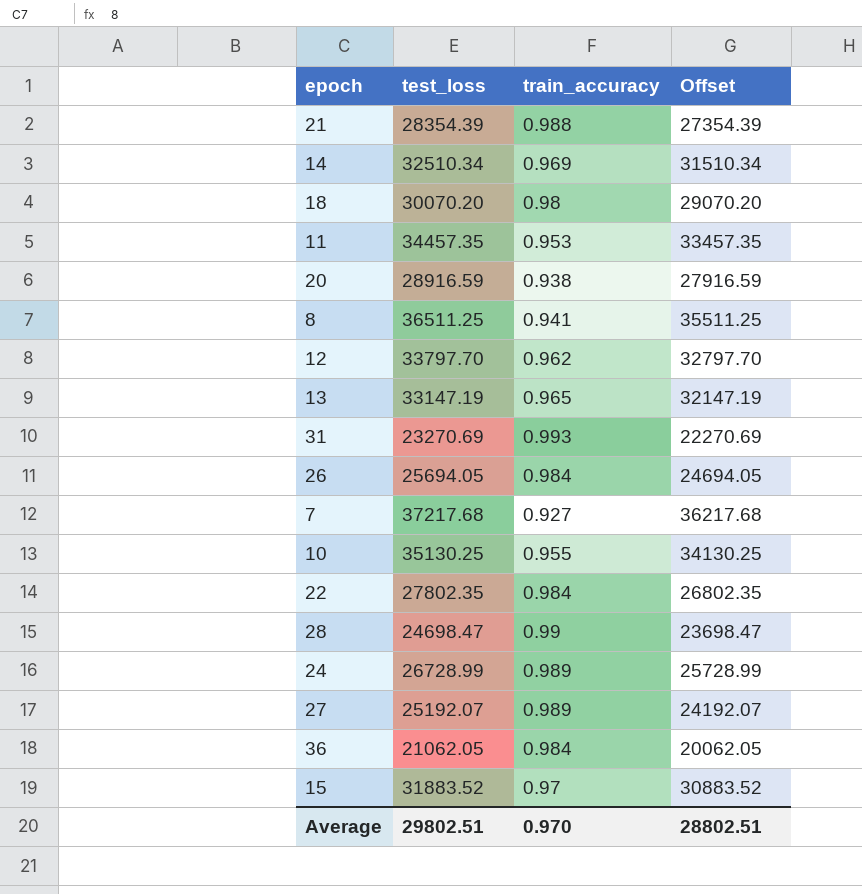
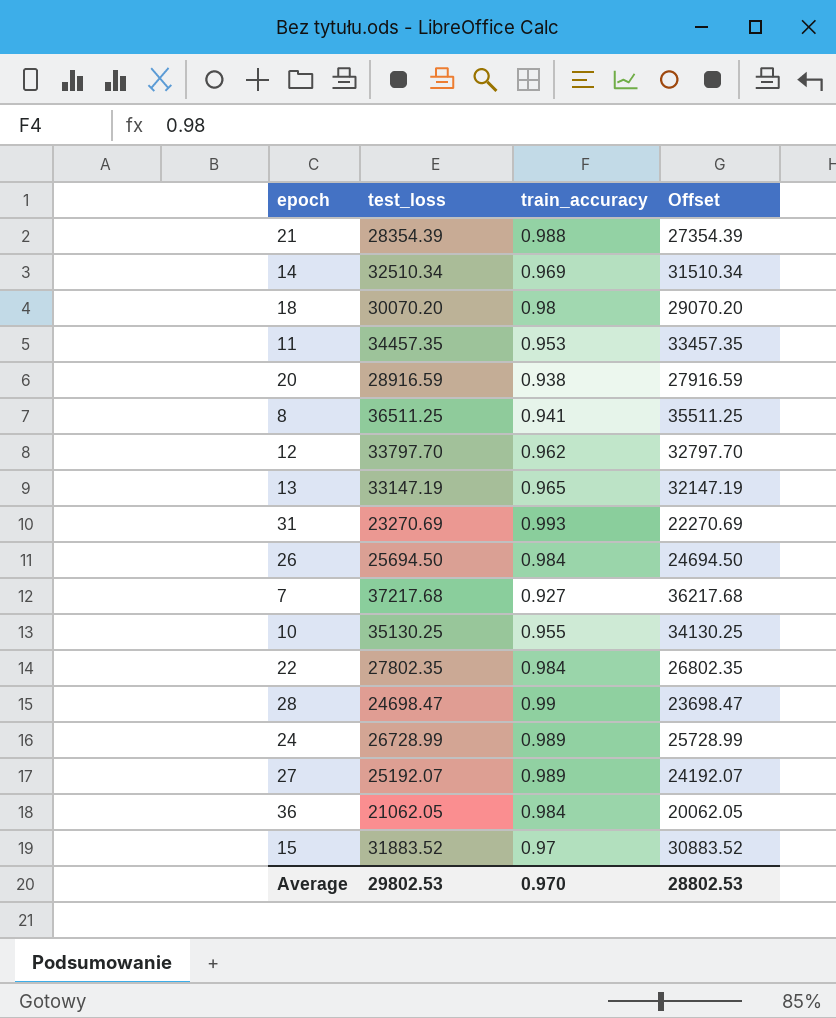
26 | test_loss: 25694.05 -> 25694.50
26 | Offset: 24694.05 -> 24694.50
Average | test_loss: 29802.51 -> 29802.53
Average | Offset: 28802.51 -> 28802.53

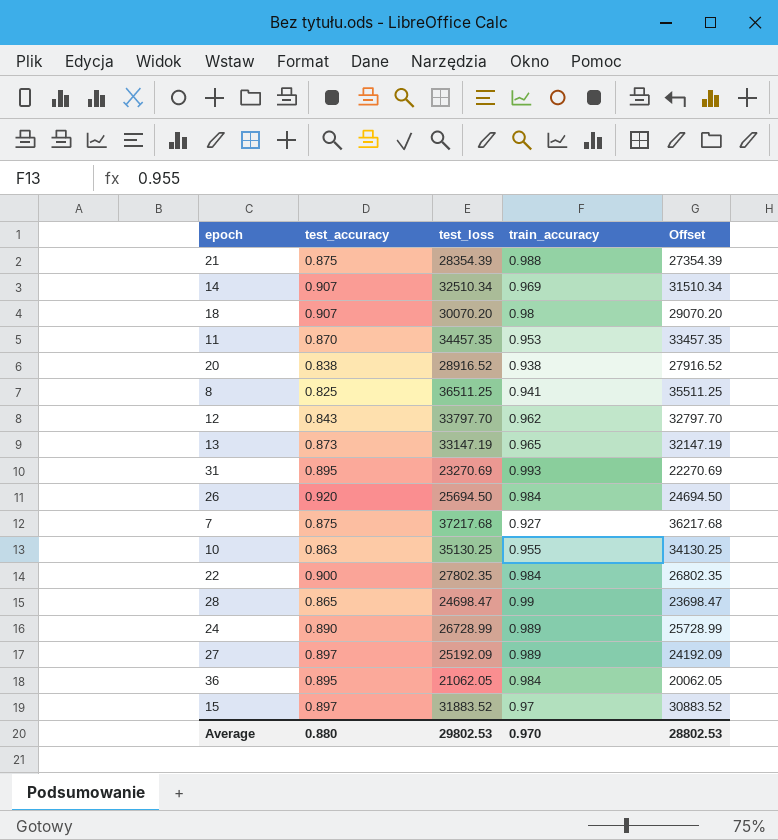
column test_accuracy | position: none -> 2
20 | test_loss: 28916.59 -> 28916.52
20 | Offset: 27916.59 -> 27916.52
27 | test_loss: 25192.07 -> 25192.09
27 | Offset: 24192.07 -> 24192.09

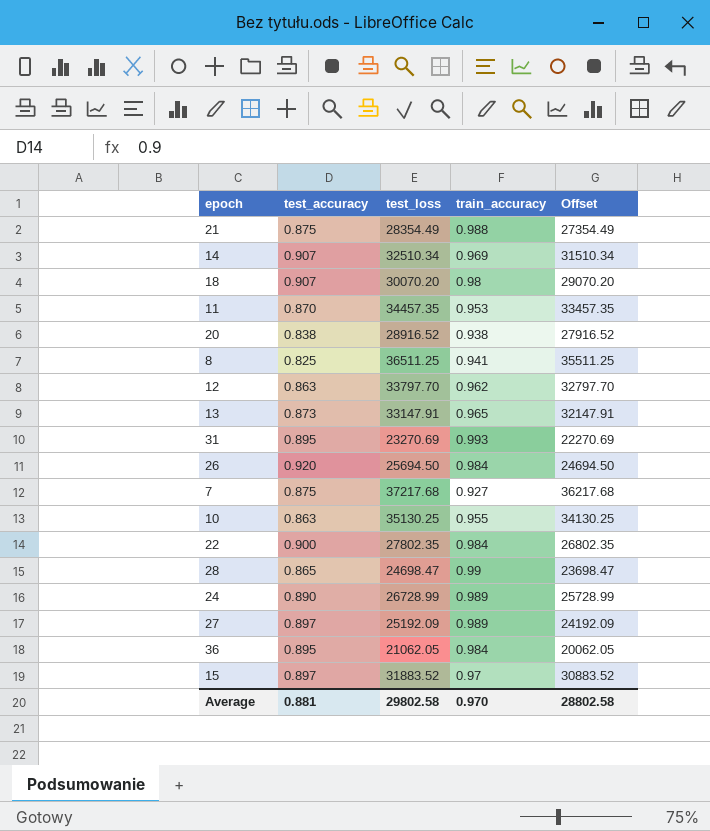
21 | test_loss: 28354.39 -> 28354.49
21 | Offset: 27354.39 -> 27354.49
12 | test_accuracy: 0.843 -> 0.863
13 | test_loss: 33147.19 -> 33147.91
13 | Offset: 32147.19 -> 32147.91
Average | test_accuracy: 0.880 -> 0.881
Average | test_loss: 29802.53 -> 29802.58
Average | Offset: 28802.53 -> 28802.58

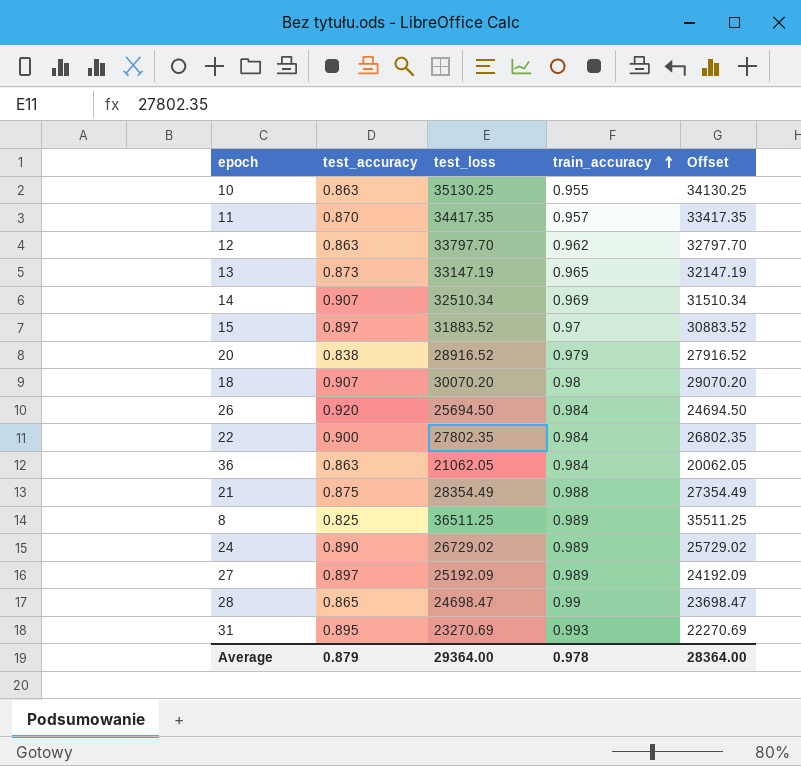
row order: none -> train_accuracy ascending
row 7: 0.875 | 37217.68 | 0.927 | 36217.68 -> none
11 | test_loss: 34457.35 -> 34417.35
11 | train_accuracy: 0.953 -> 0.957
11 | Offset: 33457.35 -> 33417.35
13 | test_loss: 33147.91 -> 33147.19
13 | Offset: 32147.91 -> 32147.19
20 | train_accuracy: 0.938 -> 0.979
36 | test_accuracy: 0.895 -> 0.863
8 | train_accuracy: 0.941 -> 0.989
24 | test_loss: 26728.99 -> 26729.02
24 | Offset: 25728.99 -> 25729.02
Average | test_accuracy: 0.881 -> 0.879
Average | test_loss: 29802.58 -> 29364.00
Average | train_accuracy: 0.970 -> 0.978
Average | Offset: 28802.58 -> 28364.00

